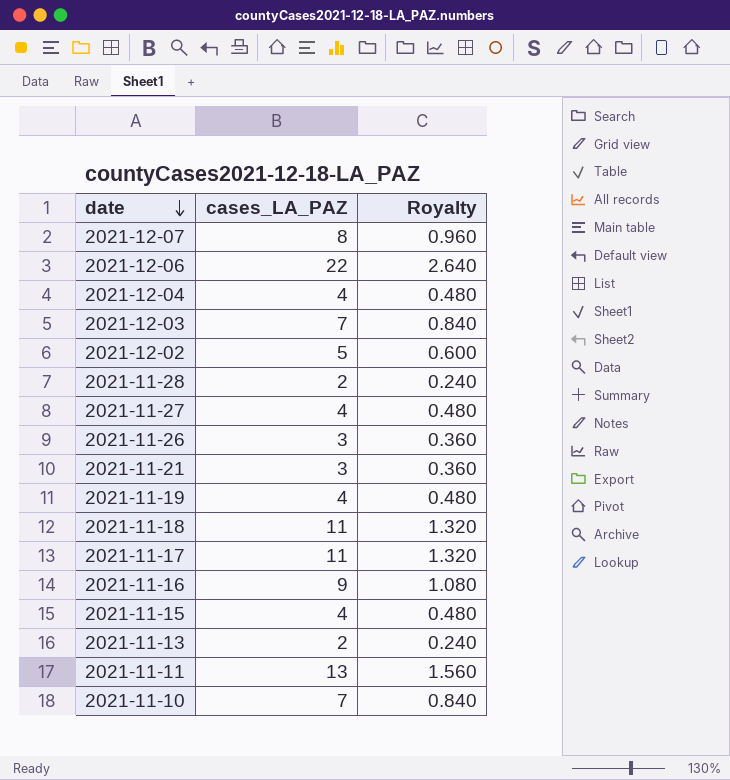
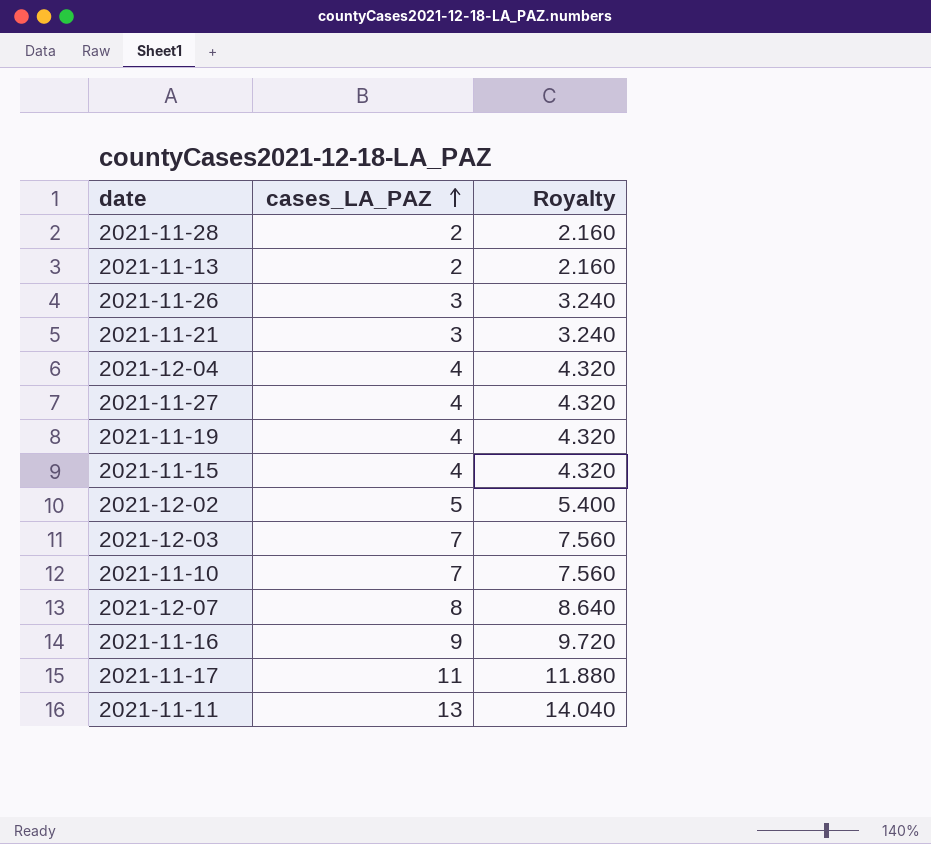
row order: date descending -> cases_LA_PAZ ascending
column Royalty | formula: [cases_LA_PAZ] * 0.12 -> [cases_LA_PAZ] * 1.08
row 2021-12-06: 22 | 2.640 -> none
row 2021-11-18: 11 | 1.320 -> none

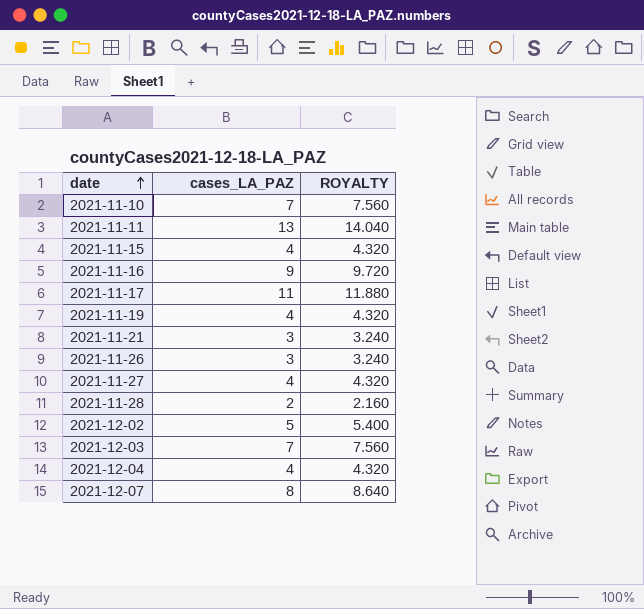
row order: cases_LA_PAZ ascending -> date ascending
column name: Royalty -> ROYALTY
row 2021-11-13: 2 | 2.160 -> none

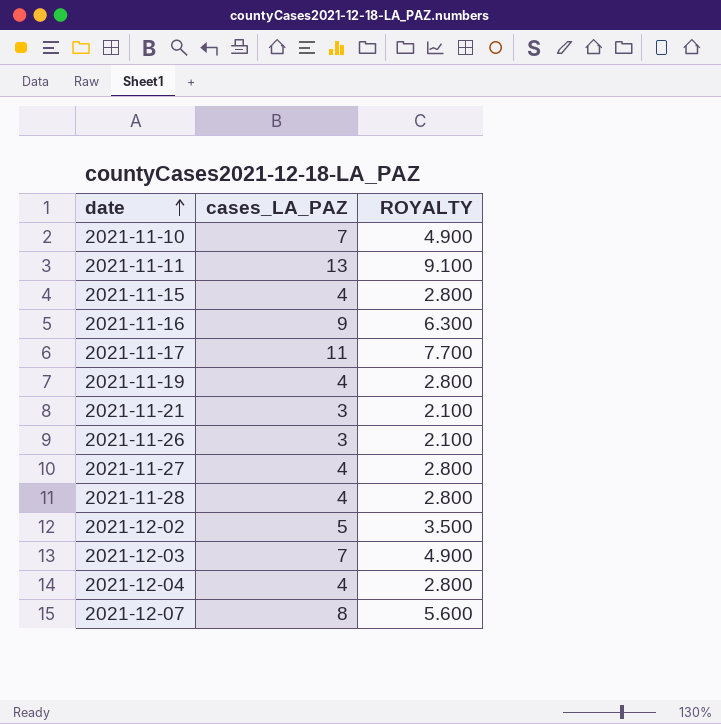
column ROYALTY | formula: [cases_LA_PAZ] * 1.08 -> [cases_LA_PAZ] * 0.7
2021-11-28 | cases_LA_PAZ: 2 -> 4

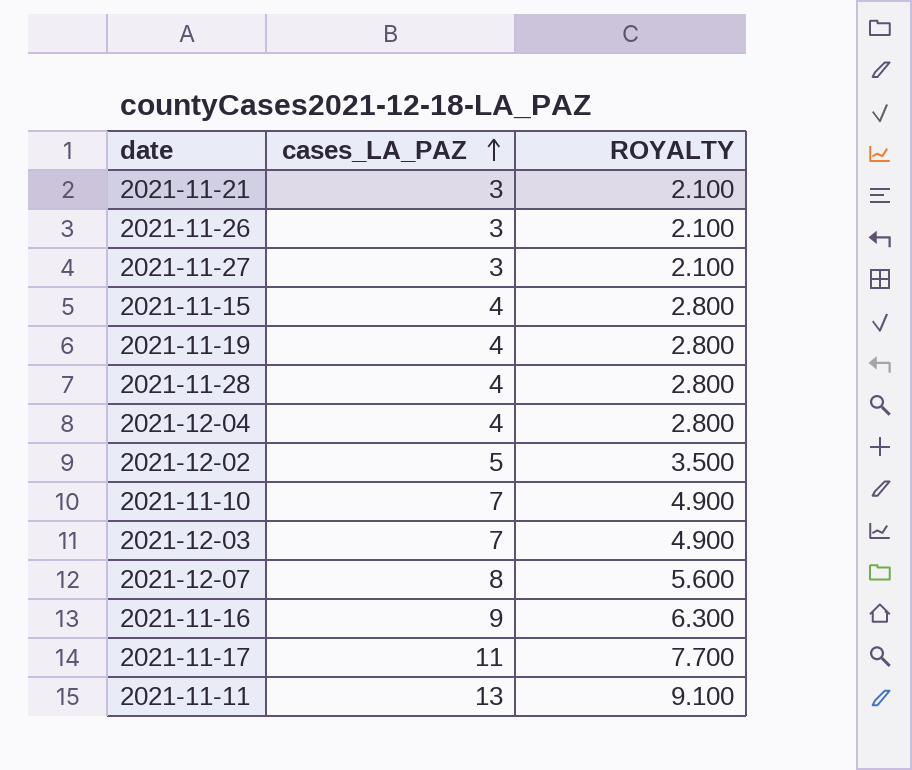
row order: date ascending -> cases_LA_PAZ ascending
2021-11-27 | cases_LA_PAZ: 4 -> 3
2021-11-27 | ROYALTY: 2.800 -> 2.100

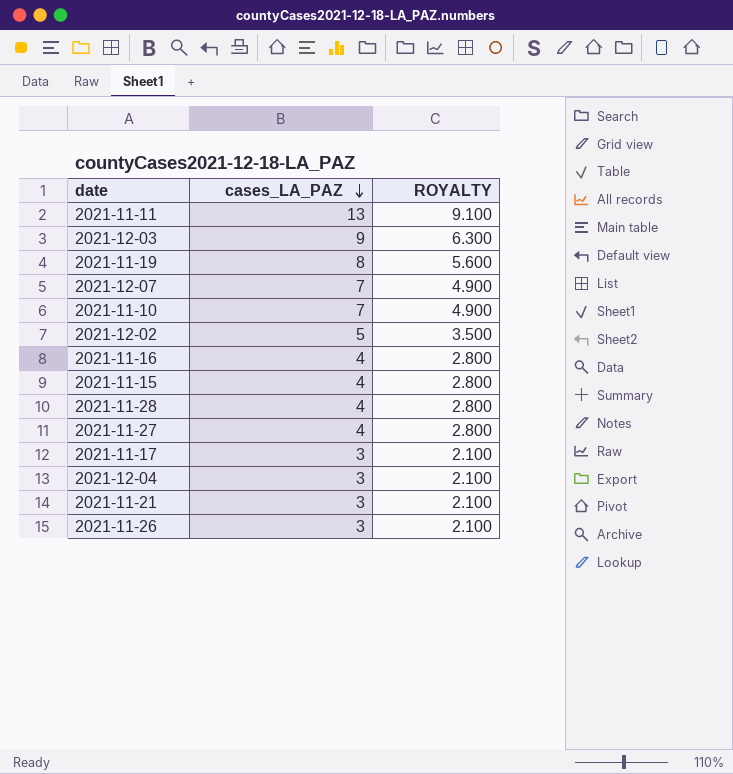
row order: cases_LA_PAZ ascending -> cases_LA_PAZ descending
2021-12-03 | cases_LA_PAZ: 7 -> 9
2021-12-03 | ROYALTY: 4.900 -> 6.300
2021-11-19 | cases_LA_PAZ: 4 -> 8
2021-11-19 | ROYALTY: 2.800 -> 5.600
2021-12-07 | cases_LA_PAZ: 8 -> 7
2021-12-07 | ROYALTY: 5.600 -> 4.900
2021-11-16 | cases_LA_PAZ: 9 -> 4
2021-11-16 | ROYALTY: 6.300 -> 2.800
2021-11-27 | cases_LA_PAZ: 3 -> 4
2021-11-27 | ROYALTY: 2.100 -> 2.800
2021-11-17 | cases_LA_PAZ: 11 -> 3
2021-11-17 | ROYALTY: 7.700 -> 2.100
2021-12-04 | cases_LA_PAZ: 4 -> 3
2021-12-04 | ROYALTY: 2.800 -> 2.100

